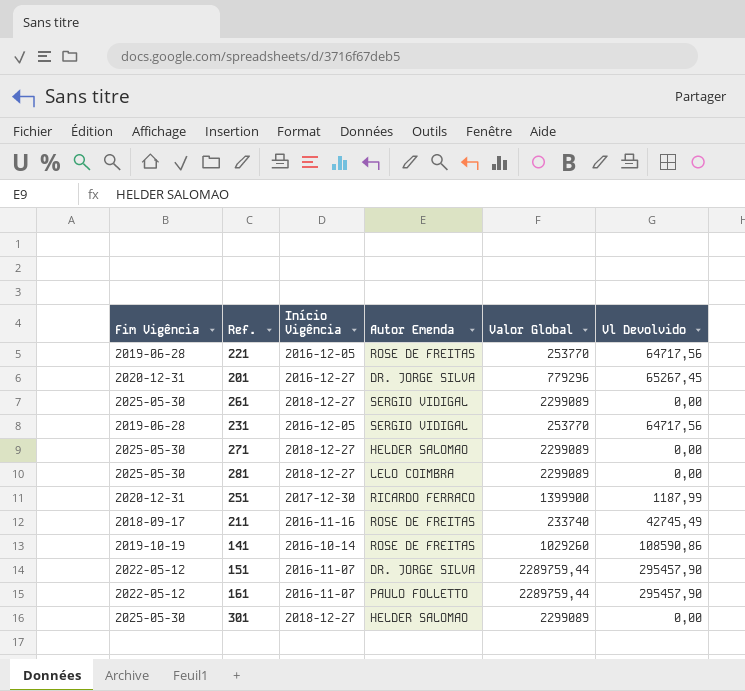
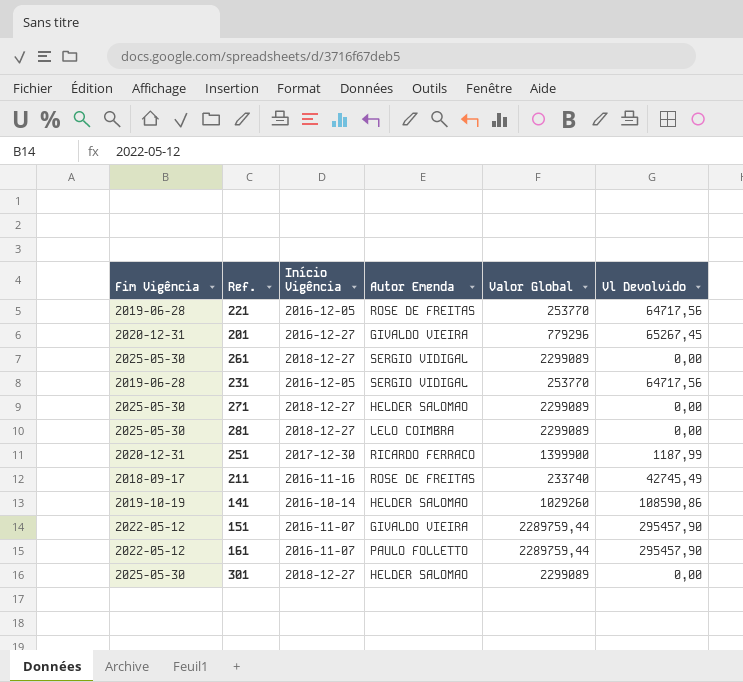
201 | Autor Emenda: DR. JORGE SILVA -> GIVALDO VIEIRA
141 | Autor Emenda: ROSE DE FREITAS -> HELDER SALOMAO
151 | Autor Emenda: DR. JORGE SILVA -> GIVALDO VIEIRA

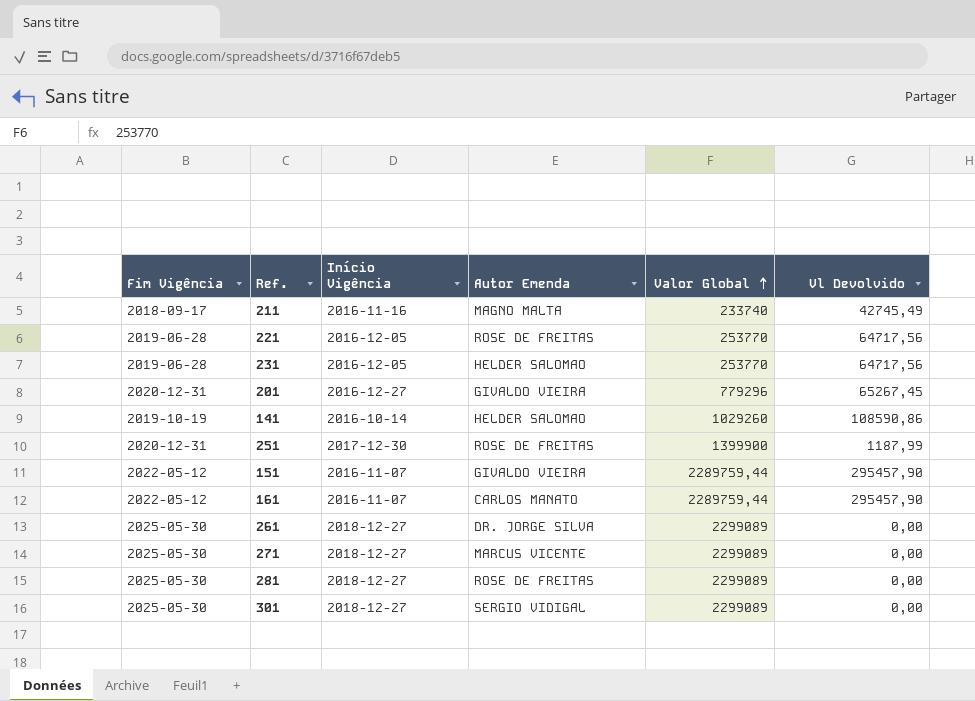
row order: none -> Valor Global ascending
211 | Autor Emenda: ROSE DE FREITAS -> MAGNO MALTA
231 | Autor Emenda: SERGIO VIDIGAL -> HELDER SALOMAO
251 | Autor Emenda: RICARDO FERRACO -> ROSE DE FREITAS
161 | Autor Emenda: PAULO FOLLETTO -> CARLOS MANATO
261 | Autor Emenda: SERGIO VIDIGAL -> DR. JORGE SILVA
271 | Autor Emenda: HELDER SALOMAO -> MARCUS VICENTE
281 | Autor Emenda: LELO COIMBRA -> ROSE DE FREITAS
301 | Autor Emenda: HELDER SALOMAO -> SERGIO VIDIGAL

